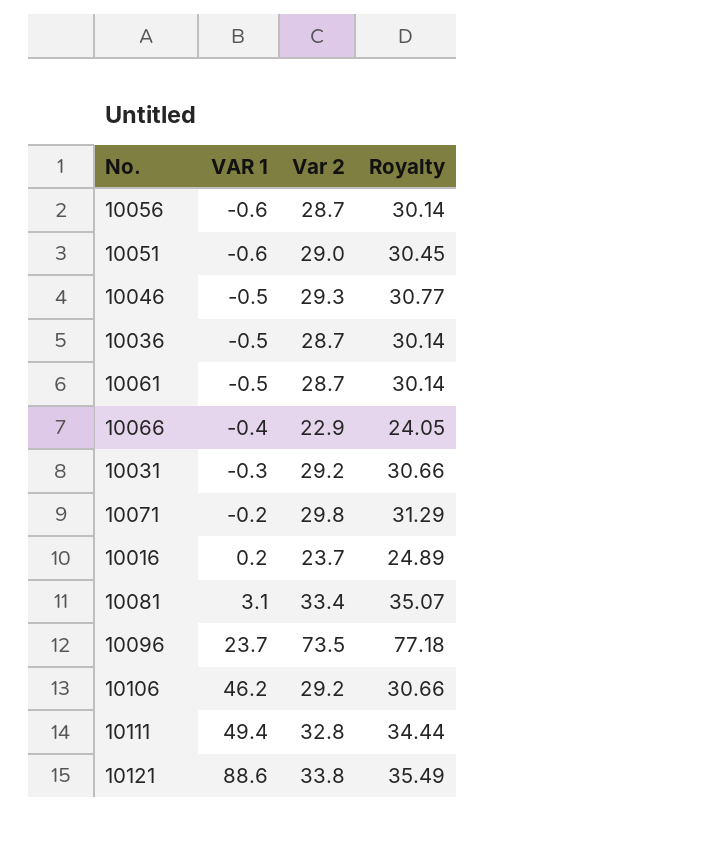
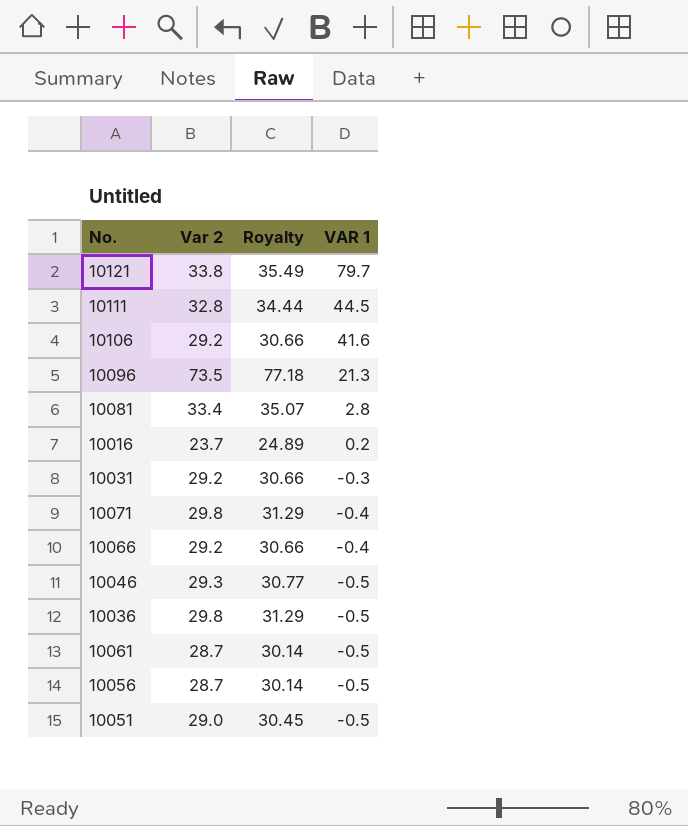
row order: VAR 1 ascending -> VAR 1 descending
column VAR 1 | position: 2 -> 4
10121 | VAR 1: 88.6 -> 79.7
10111 | VAR 1: 49.4 -> 44.5
10106 | VAR 1: 46.2 -> 41.6
10096 | VAR 1: 23.7 -> 21.3
10081 | VAR 1: 3.1 -> 2.8
10071 | VAR 1: -0.2 -> -0.4
10066 | Var 2: 22.9 -> 29.2
10066 | Royalty: 24.05 -> 30.66
10036 | Var 2: 28.7 -> 29.8
10036 | Royalty: 30.14 -> 31.29
10056 | VAR 1: -0.6 -> -0.5
10051 | VAR 1: -0.6 -> -0.5

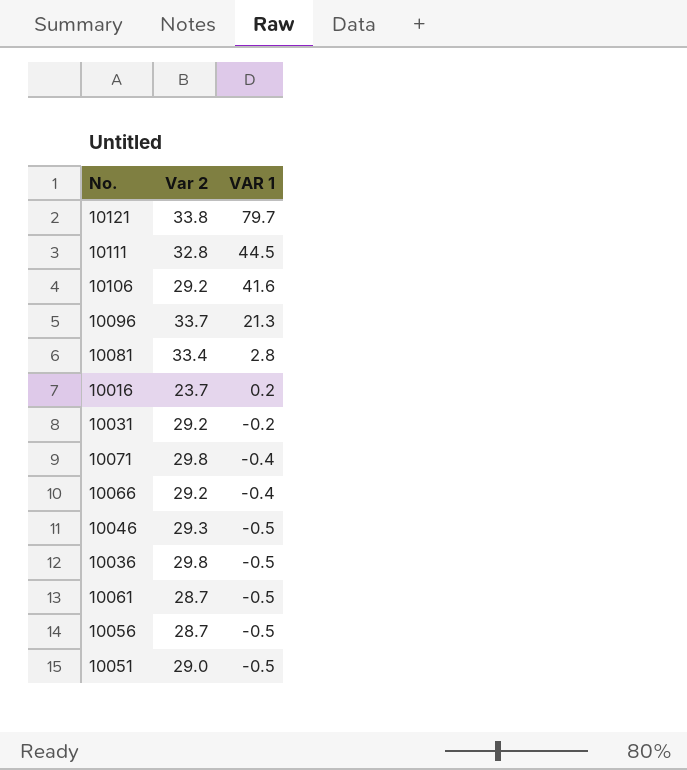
column Royalty | formula: [Var 2] * 1.05 -> none
10096 | Var 2: 73.5 -> 33.7
10031 | VAR 1: -0.3 -> -0.2

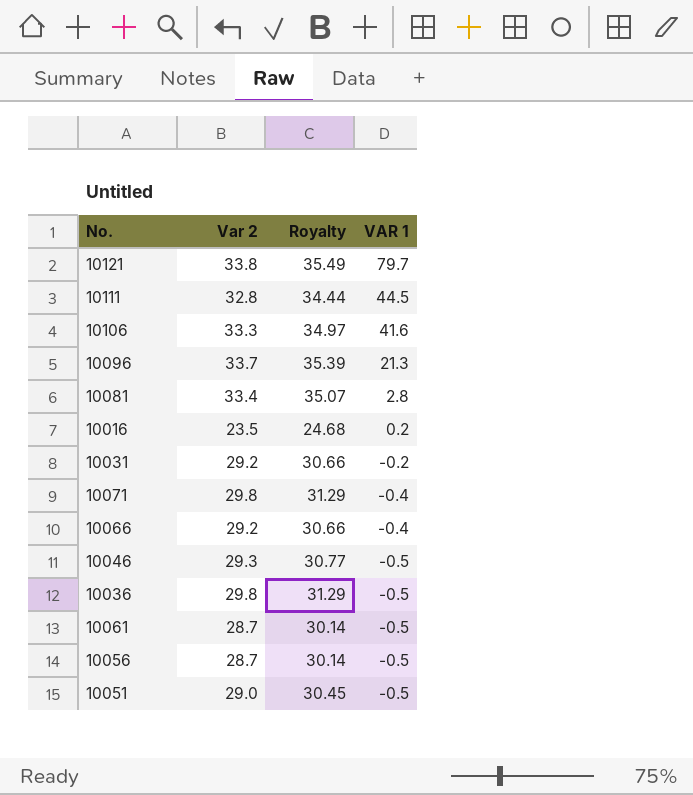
column Royalty | formula: none -> [Var 2] * 1.05
10106 | Var 2: 29.2 -> 33.3
10016 | Var 2: 23.7 -> 23.5

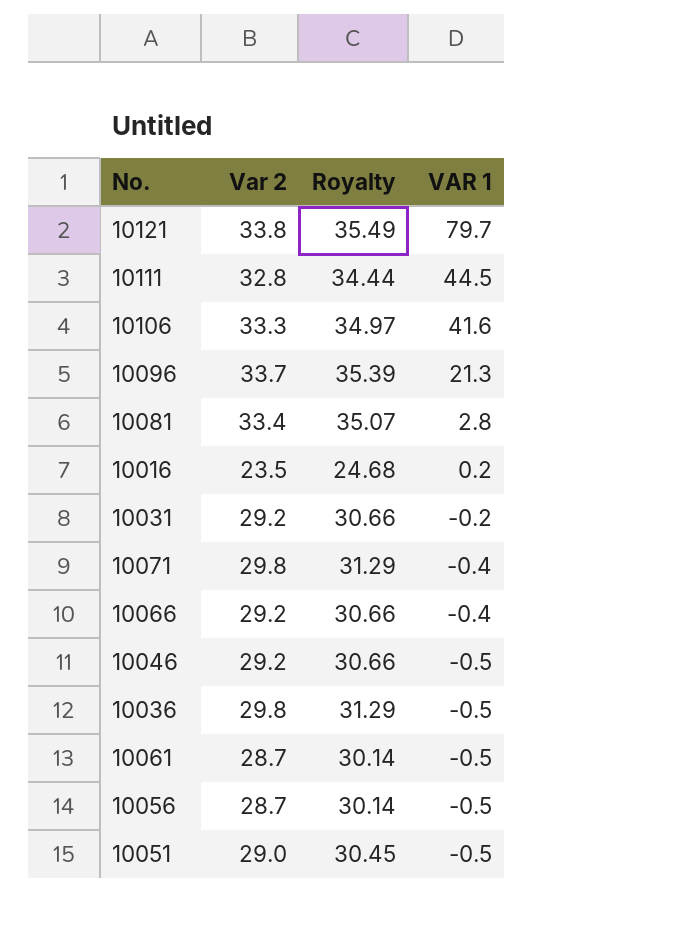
10046 | Var 2: 29.3 -> 29.2
10046 | Royalty: 30.77 -> 30.66

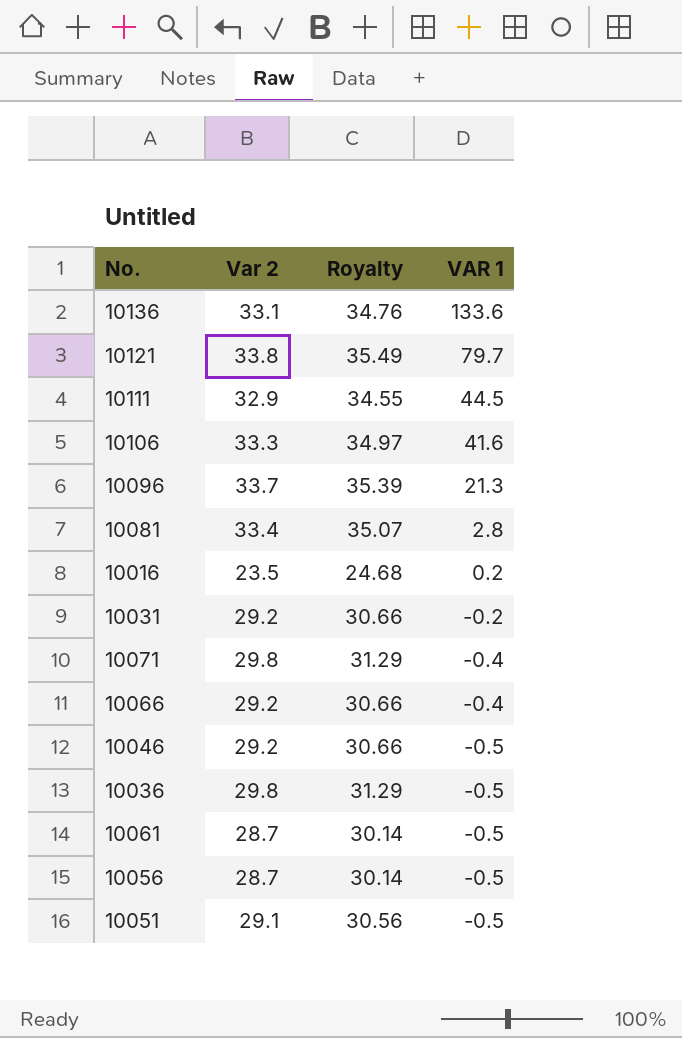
row 10136: none -> 33.1 | 34.76 | 133.6
10111 | Var 2: 32.8 -> 32.9
10111 | Royalty: 34.44 -> 34.55
10051 | Var 2: 29.0 -> 29.1
10051 | Royalty: 30.45 -> 30.56

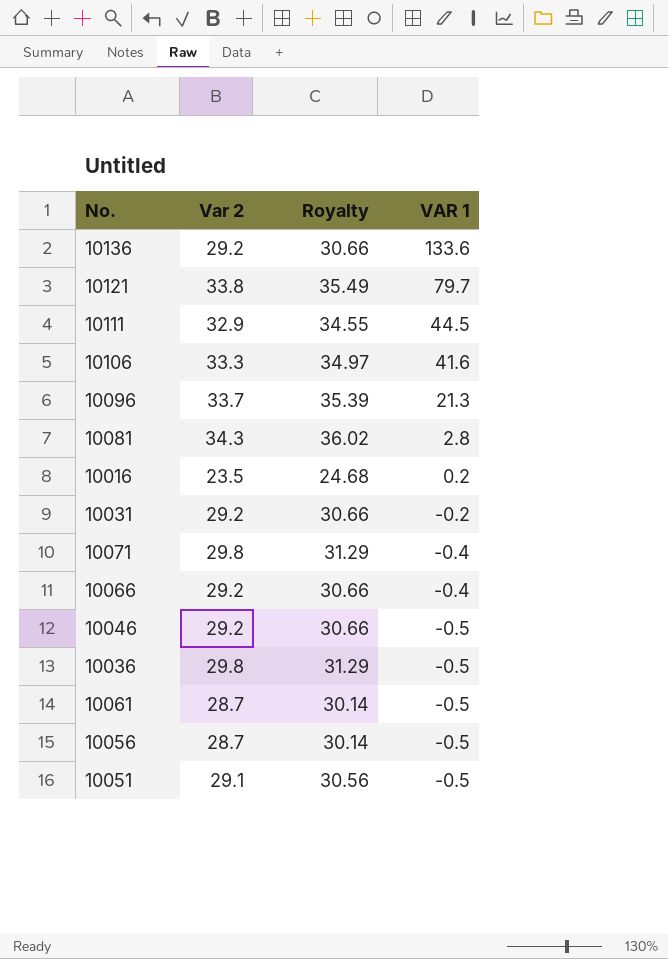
10136 | Var 2: 33.1 -> 29.2
10136 | Royalty: 34.76 -> 30.66
10081 | Var 2: 33.4 -> 34.3
10081 | Royalty: 35.07 -> 36.02

